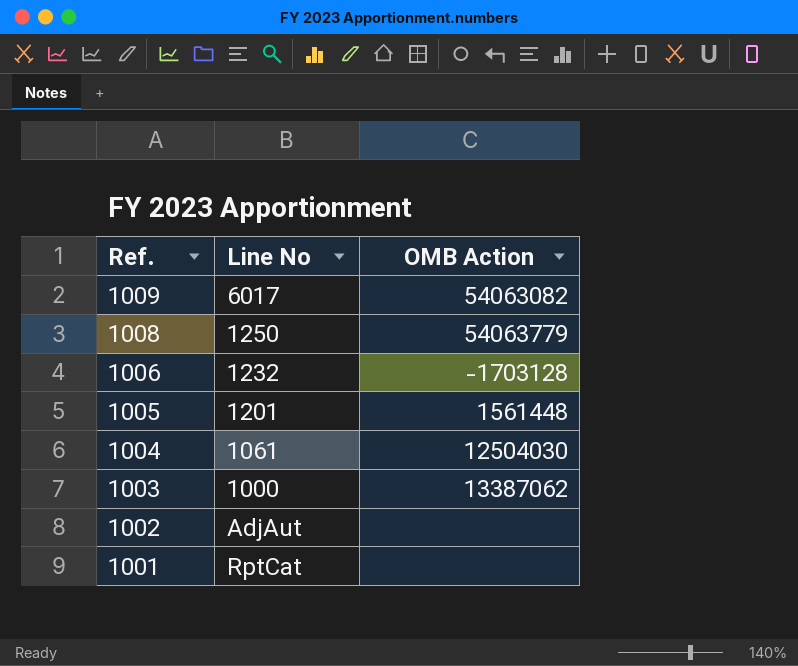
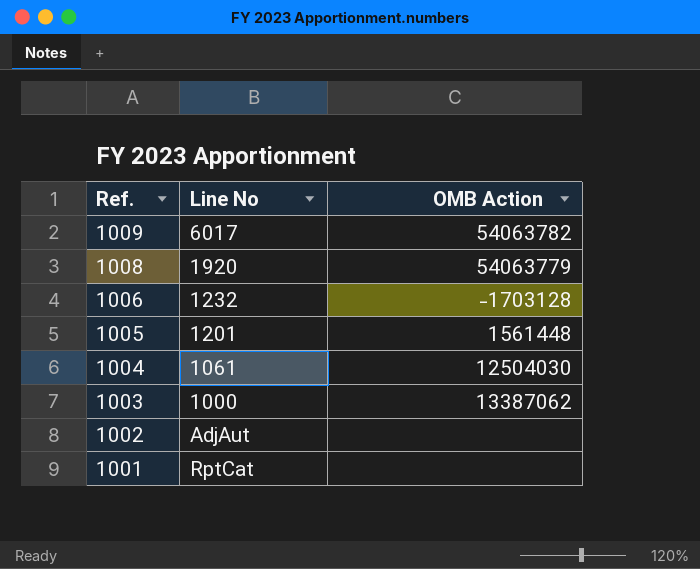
1009 | OMB Action: 54063082 -> 54063782
1008 | Line No: 1250 -> 1920

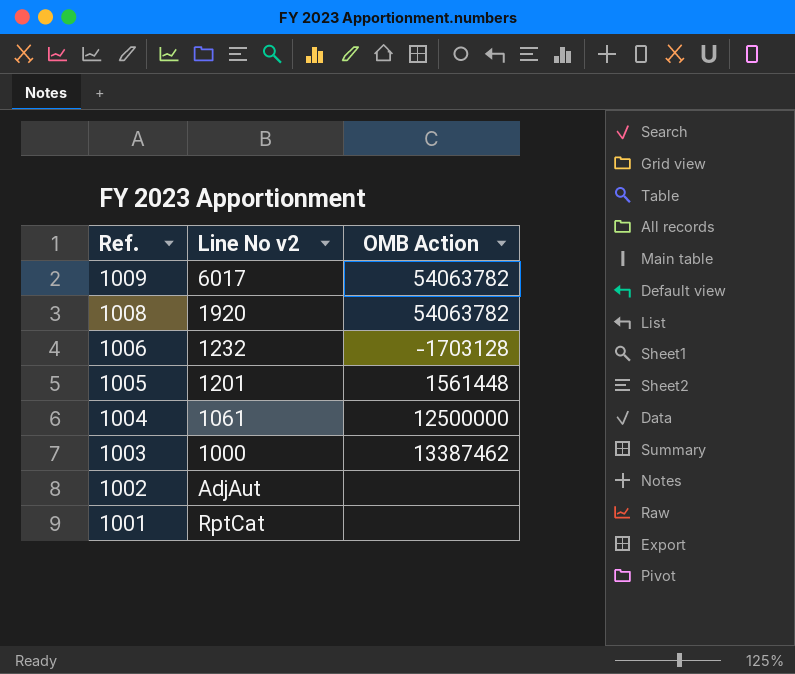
column name: Line No -> Line No v2
1008 | OMB Action: 54063779 -> 54063782
1004 | OMB Action: 12504030 -> 12500000
1003 | OMB Action: 13387062 -> 13387462

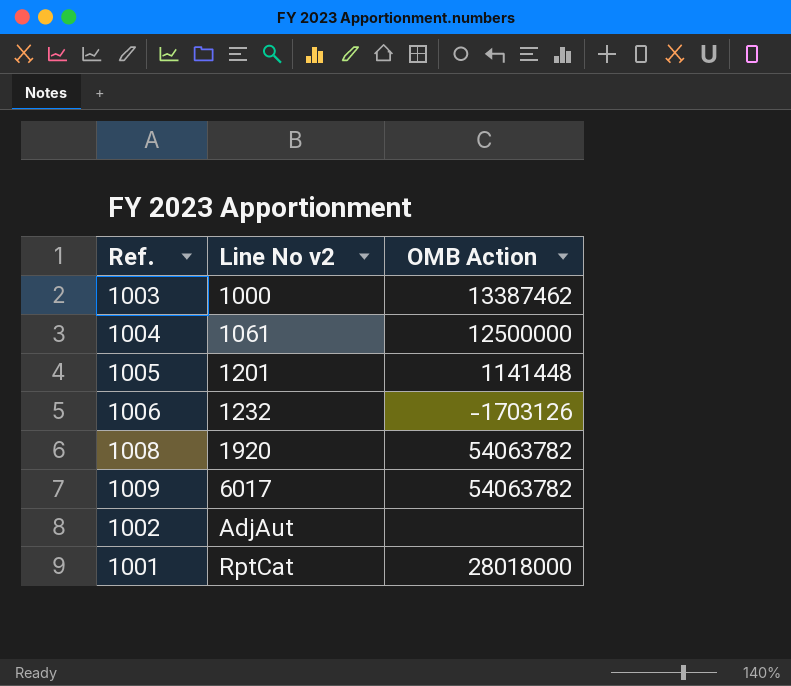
row order: Ref. descending -> Line No v2 ascending
1005 | OMB Action: 1561448 -> 1141448
1006 | OMB Action: -1703128 -> -1703126
1001 | OMB Action: none -> 28018000

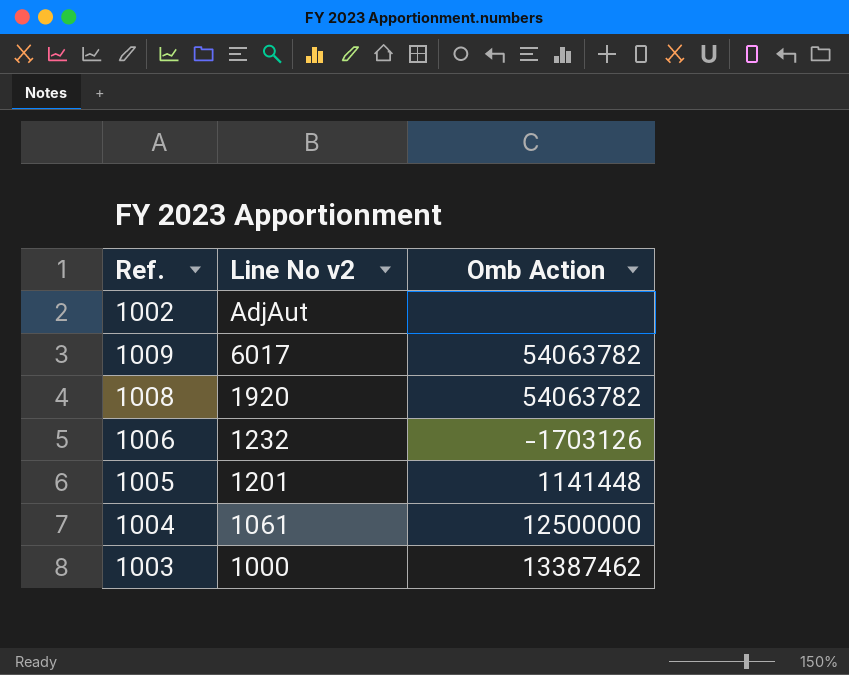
row order: Line No v2 ascending -> Line No v2 descending
column name: OMB Action -> Omb Action
row 1001: RptCat | 28018000 -> none

